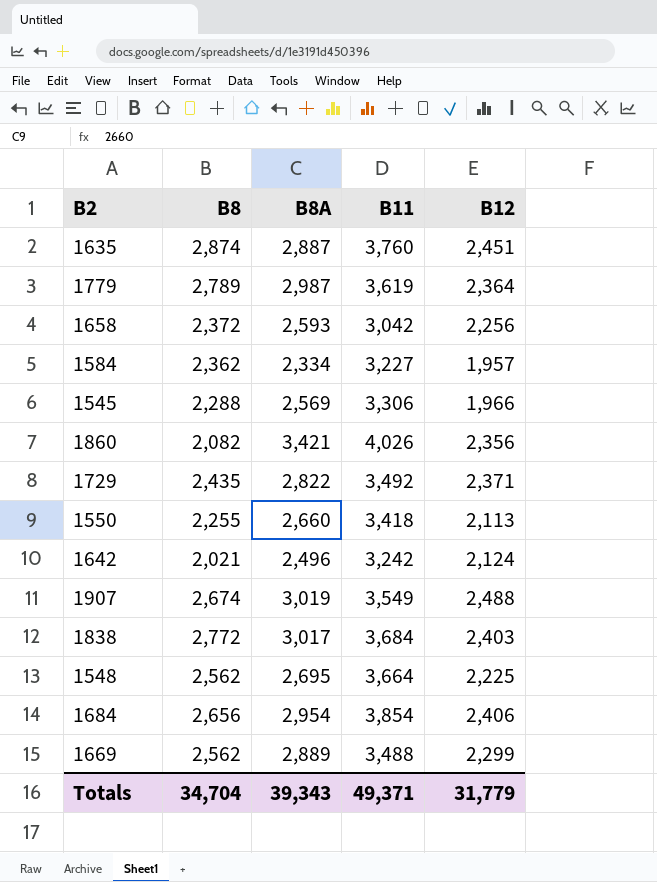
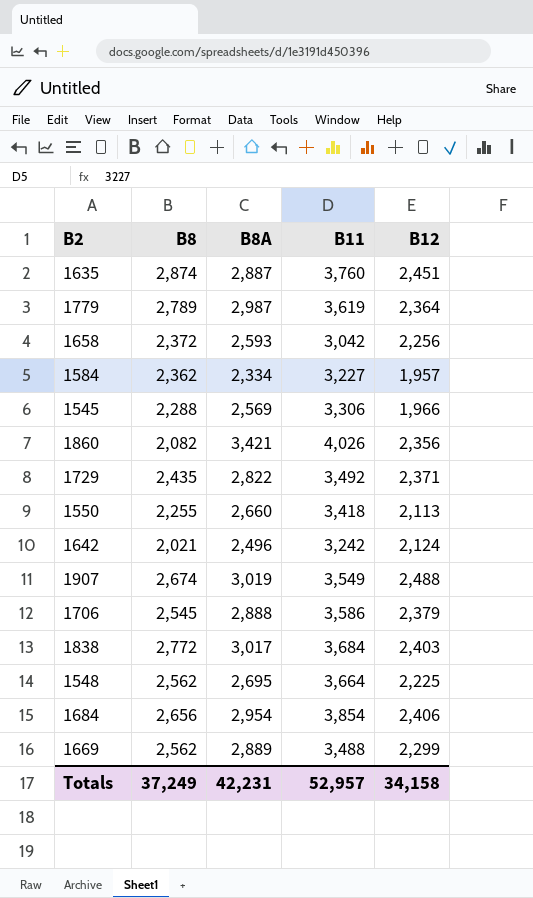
row 1706: none -> 2,545 | 2,888 | 3,586 | 2,379
Totals | B8: 34,704 -> 37,249
Totals | B8A: 39,343 -> 42,231
Totals | B11: 49,371 -> 52,957
Totals | B12: 31,779 -> 34,158

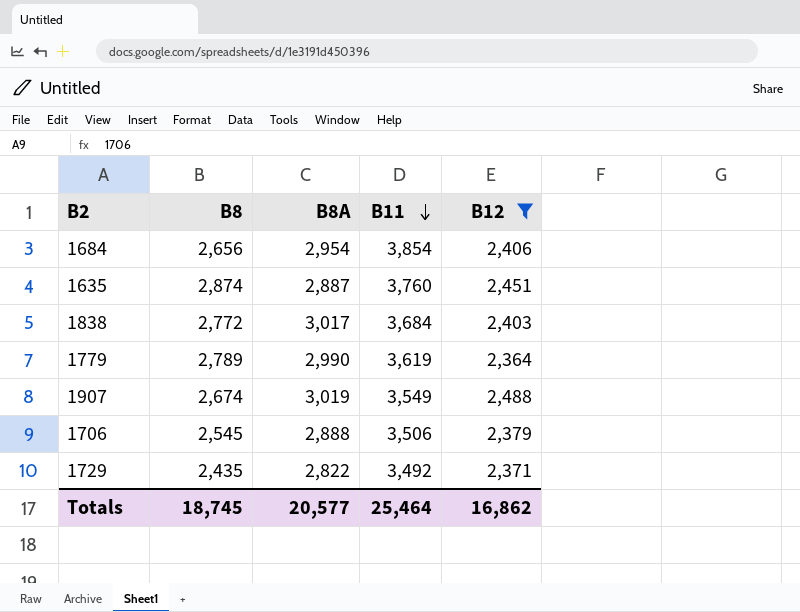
filter: none -> B12 >= 2,364
row order: none -> B11 descending
1779 | B8A: 2,987 -> 2,990
1706 | B11: 3,586 -> 3,506
Totals | B8: 37,249 -> 18,745
Totals | B8A: 42,231 -> 20,577
Totals | B11: 52,957 -> 25,464
Totals | B12: 34,158 -> 16,862

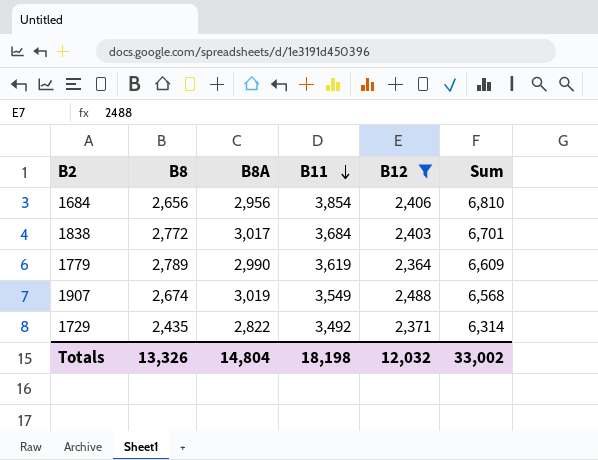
column Sum | formula: none -> [B8A] + [B11]
row 1635: 2,874 | 2,887 | 3,760 | 2,451 -> none
row 1706: 2,545 | 2,888 | 3,506 | 2,379 -> none
1684 | B8A: 2,954 -> 2,956
Totals | B8: 18,745 -> 13,326
Totals | B8A: 20,577 -> 14,804
Totals | B11: 25,464 -> 18,198
Totals | B12: 16,862 -> 12,032

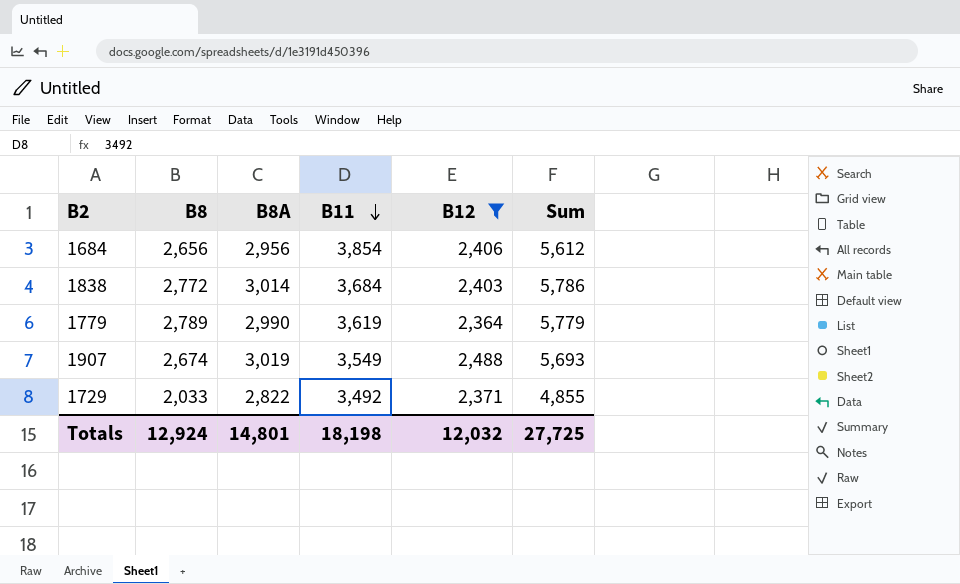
column Sum | formula: [B8A] + [B11] -> [B8] + [B8A]
1838 | B8A: 3,017 -> 3,014
1729 | B8: 2,435 -> 2,033
Totals | B8: 13,326 -> 12,924
Totals | B8A: 14,804 -> 14,801
Totals | Sum: 33,002 -> 27,725

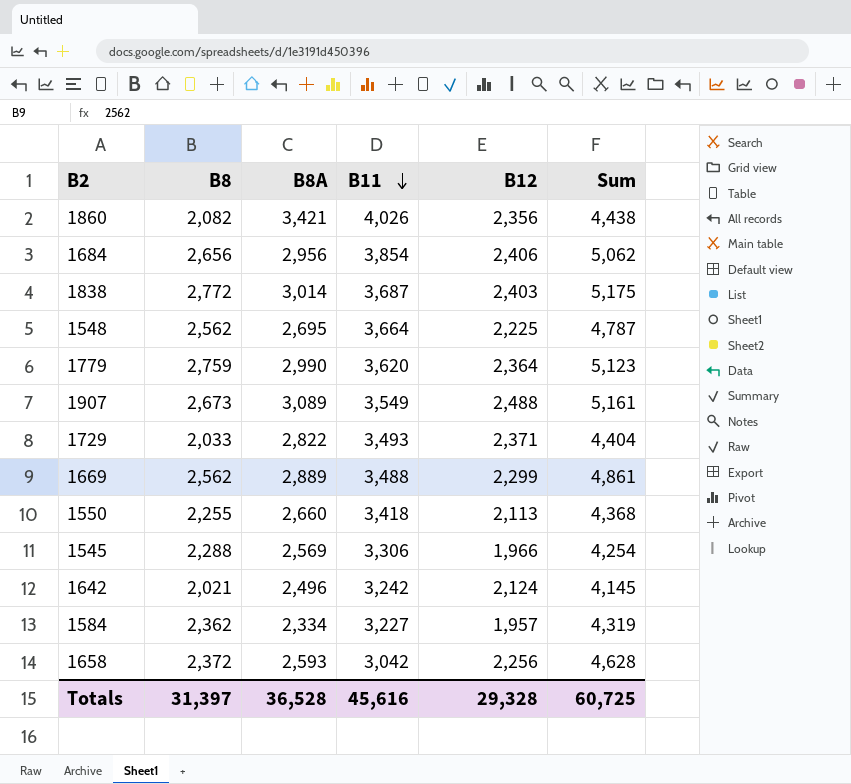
filter: B12 >= 2,364 -> none
column Sum | formula: [B8] + [B8A] -> [B8] + [B12]
1838 | B11: 3,684 -> 3,687
1779 | B8: 2,789 -> 2,759
1779 | B11: 3,619 -> 3,620
1907 | B8: 2,674 -> 2,673
1907 | B8A: 3,019 -> 3,089
1729 | B11: 3,492 -> 3,493
Totals | B8: 12,924 -> 31,397
Totals | B8A: 14,801 -> 36,528
Totals | B11: 18,198 -> 45,616
Totals | B12: 12,032 -> 29,328
Totals | Sum: 27,725 -> 60,725

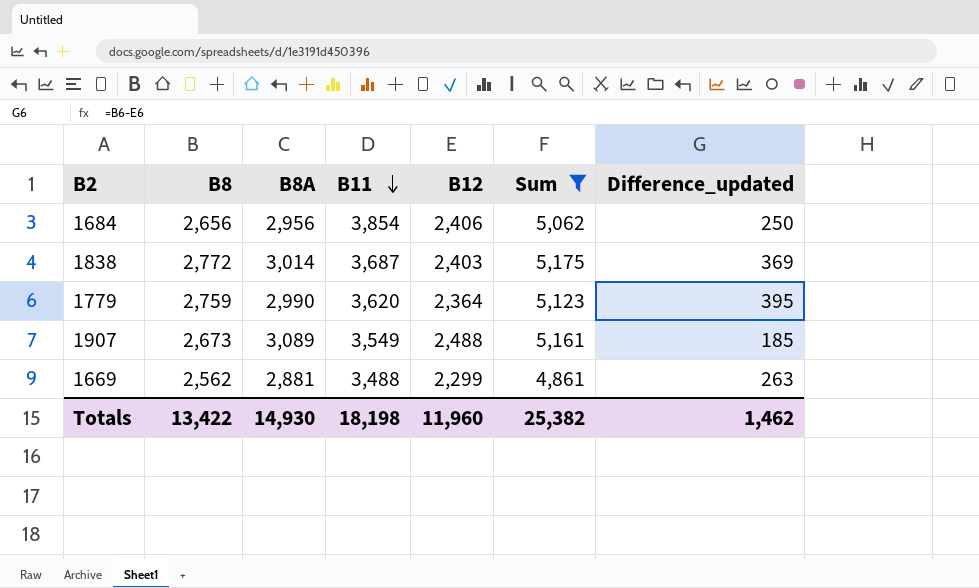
filter: none -> Sum >= 4,861
column Difference_updated | formula: none -> [B8] - [B12]
1669 | B8A: 2,889 -> 2,881
Totals | B8: 31,397 -> 13,422
Totals | B8A: 36,528 -> 14,930
Totals | B11: 45,616 -> 18,198
Totals | B12: 29,328 -> 11,960
Totals | Sum: 60,725 -> 25,382

